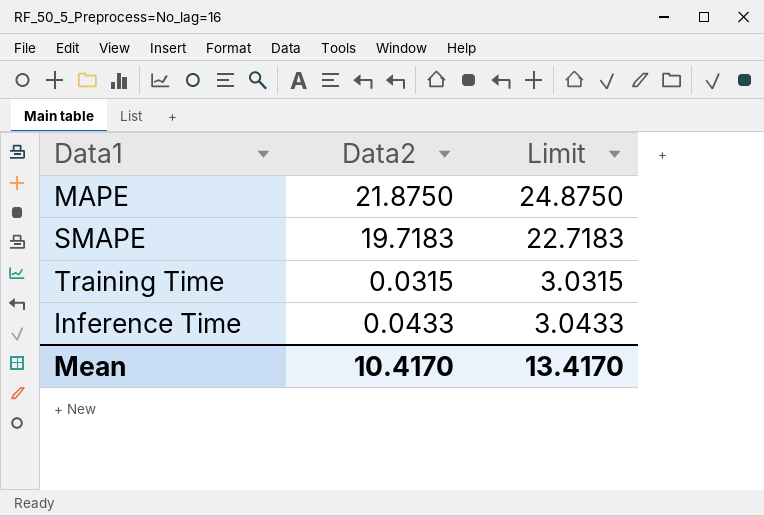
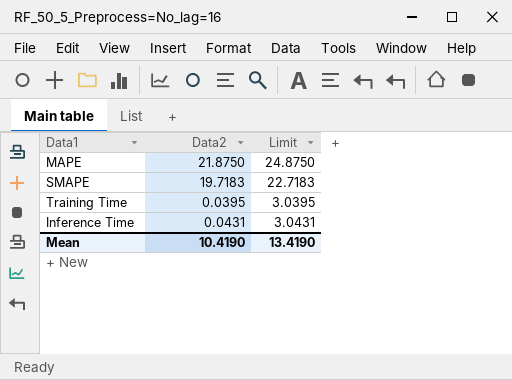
Training Time | Data2: 0.0315 -> 0.0395
Training Time | Limit: 3.0315 -> 3.0395
Inference Time | Data2: 0.0433 -> 0.0431
Inference Time | Limit: 3.0433 -> 3.0431
Mean | Data2: 10.4170 -> 10.4190
Mean | Limit: 13.4170 -> 13.4190

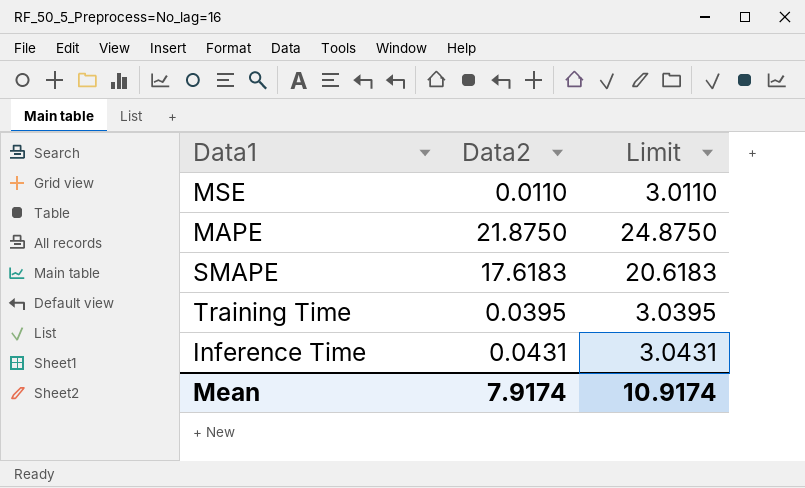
row MSE: none -> 0.0110 | 3.0110
SMAPE | Data2: 19.7183 -> 17.6183
SMAPE | Limit: 22.7183 -> 20.6183
Mean | Data2: 10.4190 -> 7.9174
Mean | Limit: 13.4190 -> 10.9174

